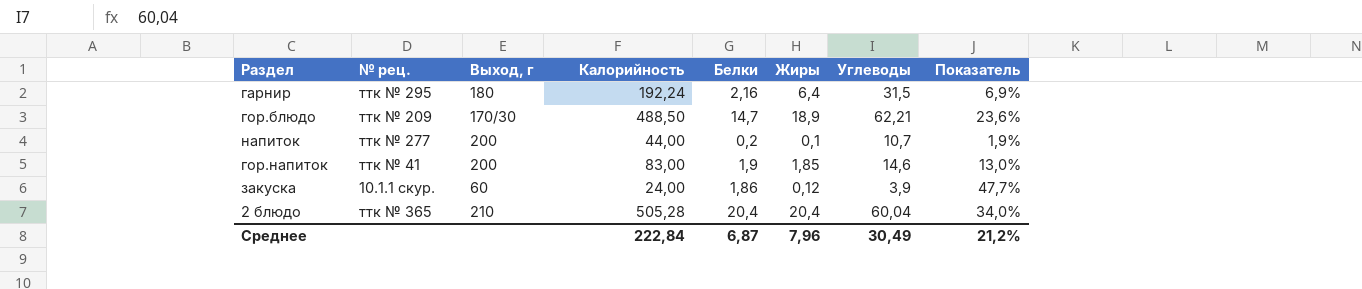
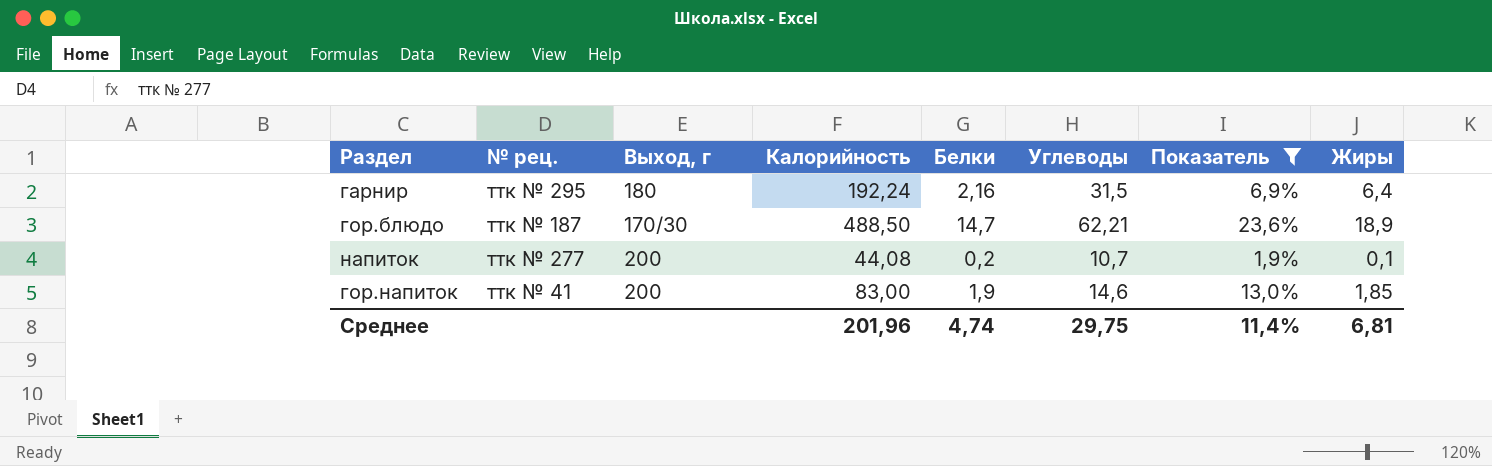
filter: none -> Показатель <= 23,6%
column Жиры | position: 6 -> 8
гор.блюдо | № рец.: ттк № 209 -> ттк № 187
напиток | Калорийность: 44,00 -> 44,08
Среднее | Калорийность: 222,84 -> 201,96
Среднее | Белки: 6,87 -> 4,74
Среднее | Углеводы: 30,49 -> 29,75
Среднее | Показатель: 21,2% -> 11,4%
Среднее | Жиры: 7,96 -> 6,81

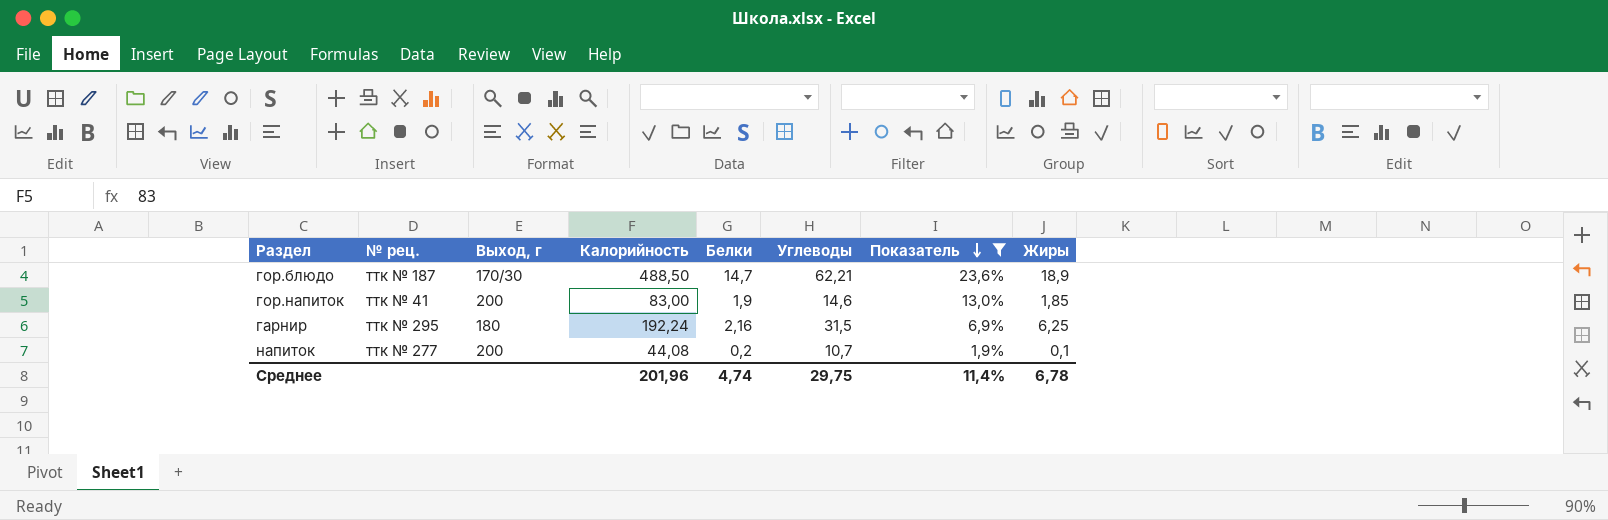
row order: none -> Показатель descending
гарнир | Жиры: 6,4 -> 6,25
Среднее | Жиры: 6,81 -> 6,78

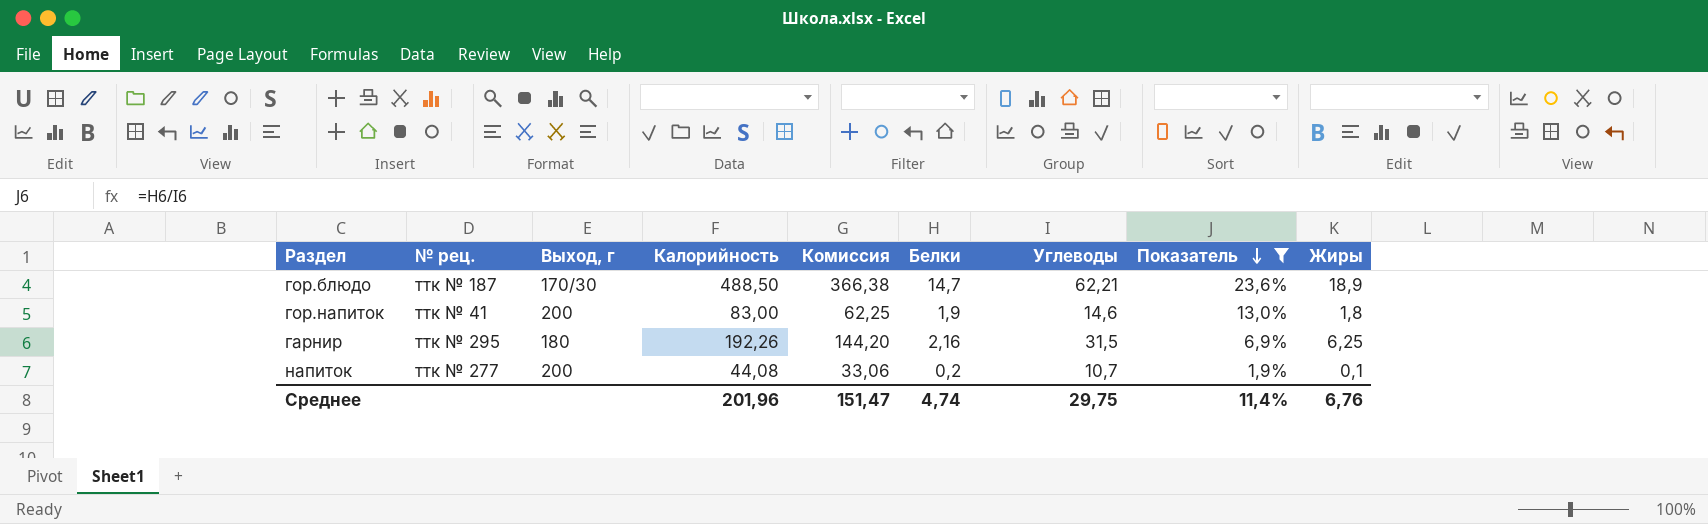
column Комиссия | formula: none -> [Калорийность] * 0,75
гор.напиток | Жиры: 1,85 -> 1,8
гарнир | Калорийность: 192,24 -> 192,26
Среднее | Жиры: 6,78 -> 6,76

